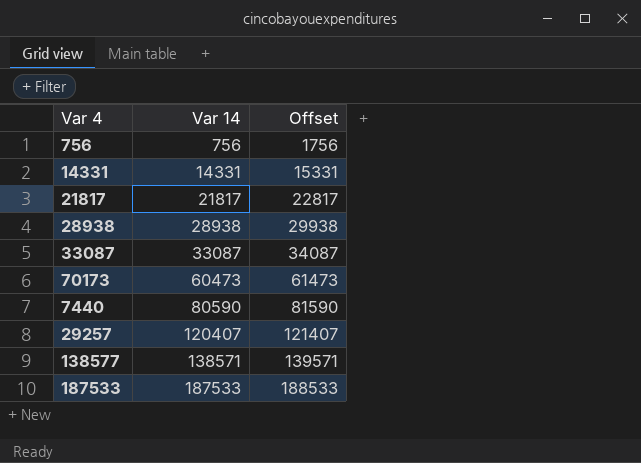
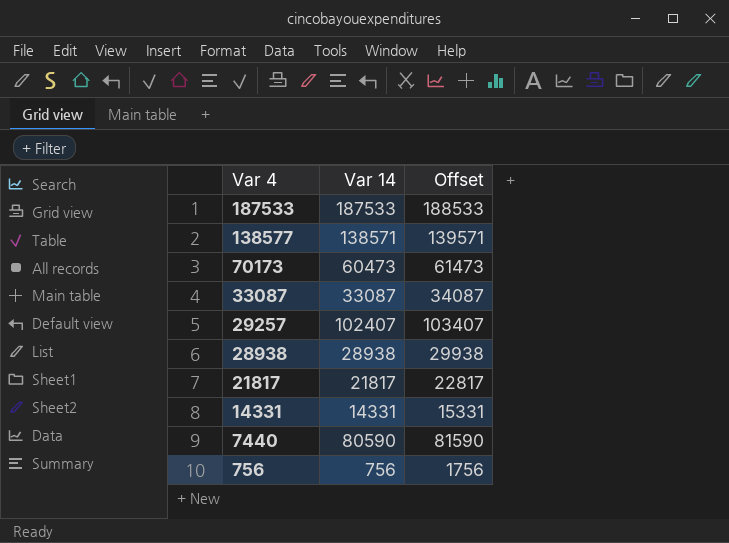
row order: Var 14 ascending -> Var 4 descending
29257 | Var 14: 120407 -> 102407
29257 | Offset: 121407 -> 103407

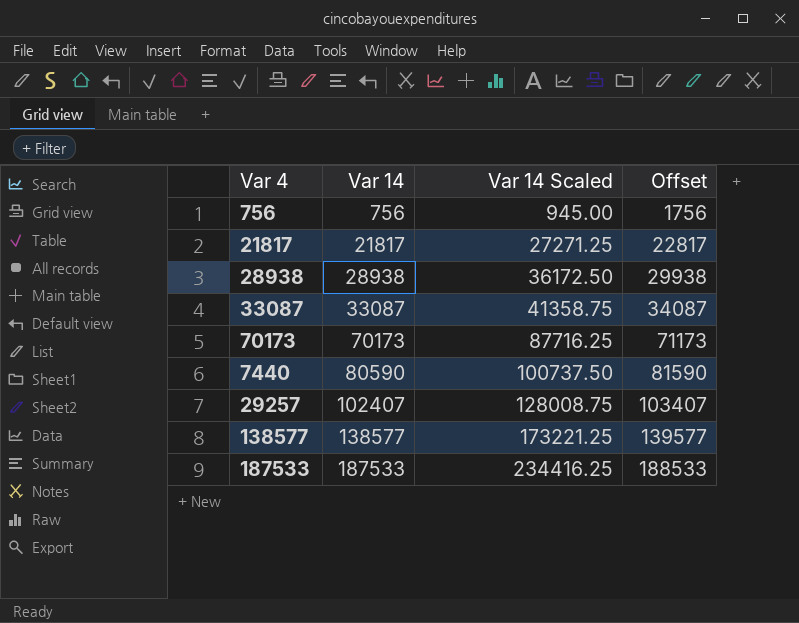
row order: Var 4 descending -> Var 14 ascending
column Var 14 Scaled | formula: none -> [Var 14] * 1.25
row 14331: 14331 | 15331 -> none
70173 | Var 14: 60473 -> 70173
70173 | Offset: 61473 -> 71173
138577 | Var 14: 138571 -> 138577
138577 | Offset: 139571 -> 139577

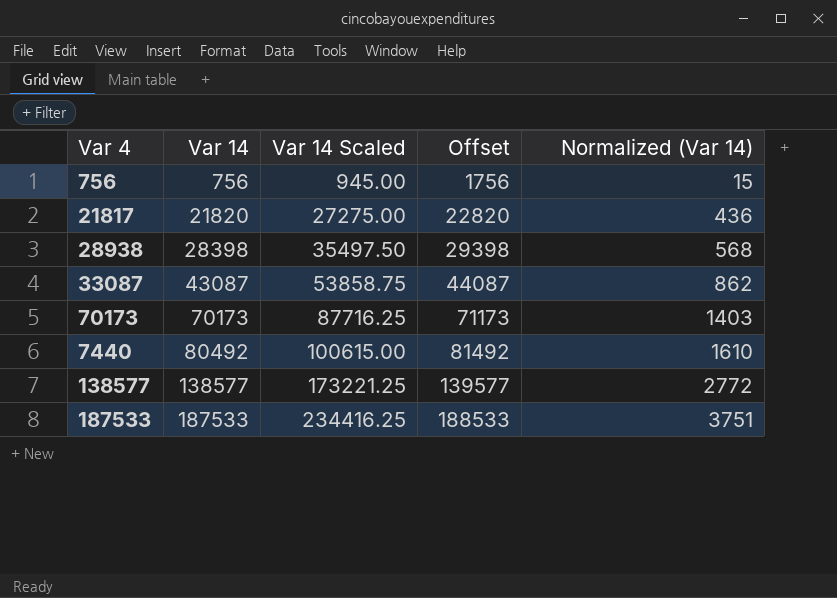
column Normalized (Var 14) | formula: none -> [Var 14] * 0.02
row 29257: 102407 | 128008.75 | 103407 -> none
21817 | Var 14: 21817 -> 21820
21817 | Var 14 Scaled: 27271.25 -> 27275.00
21817 | Offset: 22817 -> 22820
28938 | Var 14: 28938 -> 28398
28938 | Var 14 Scaled: 36172.50 -> 35497.50
28938 | Offset: 29938 -> 29398
33087 | Var 14: 33087 -> 43087
33087 | Var 14 Scaled: 41358.75 -> 53858.75
33087 | Offset: 34087 -> 44087
7440 | Var 14: 80590 -> 80492
7440 | Var 14 Scaled: 100737.50 -> 100615.00
7440 | Offset: 81590 -> 81492

